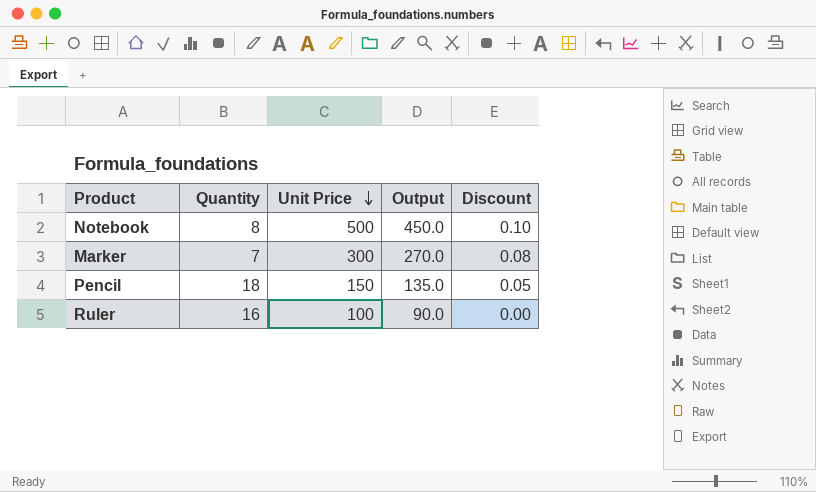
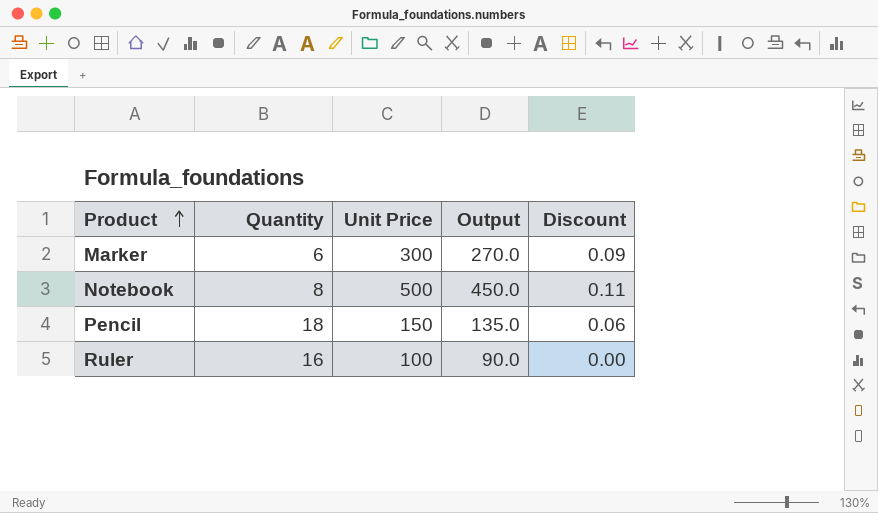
row order: Unit Price descending -> Product ascending
Marker | Quantity: 7 -> 6
Marker | Discount: 0.08 -> 0.09
Notebook | Discount: 0.10 -> 0.11
Pencil | Discount: 0.05 -> 0.06

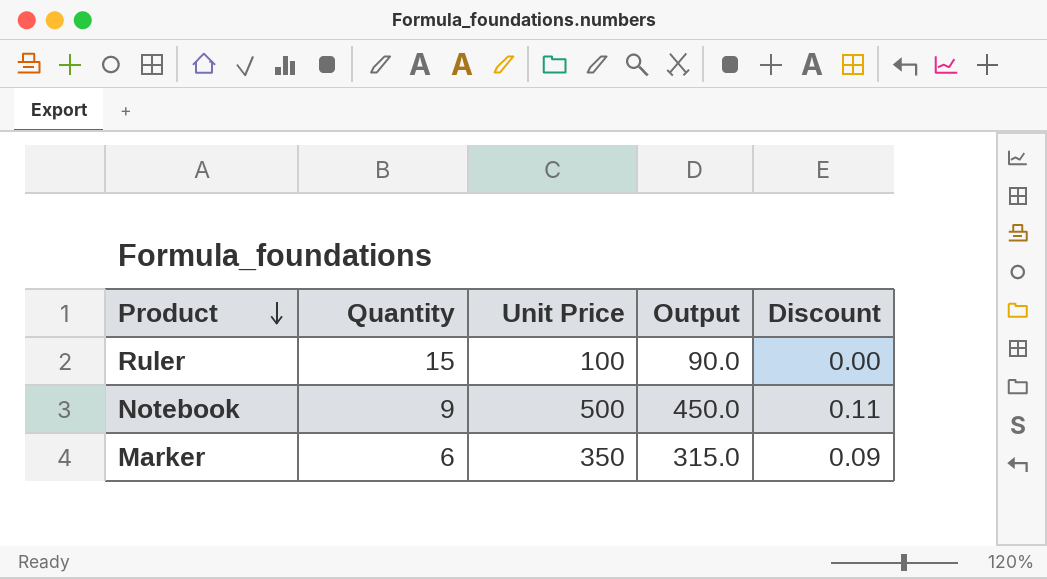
row order: Product ascending -> Product descending
row Pencil: 18 | 150 | 135.0 | 0.06 -> none
Ruler | Quantity: 16 -> 15
Notebook | Quantity: 8 -> 9
Marker | Unit Price: 300 -> 350
Marker | Output: 270.0 -> 315.0

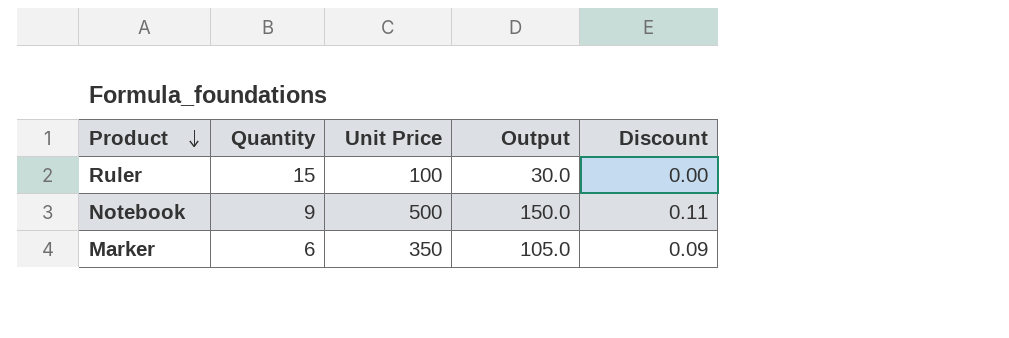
column Output | formula: [Unit Price] * 0.9 -> [Unit Price] * 0.3

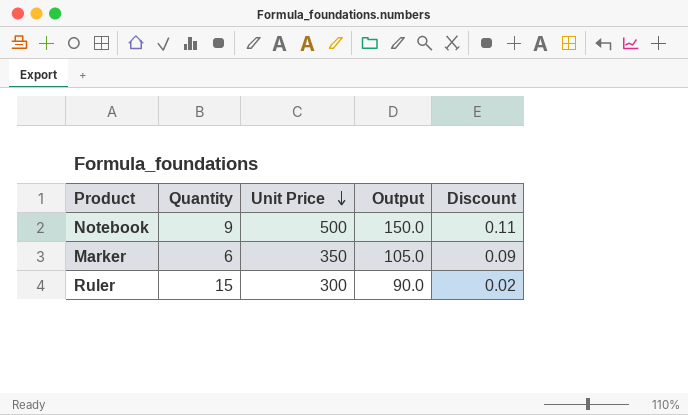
row order: Product descending -> Unit Price descending
Ruler | Unit Price: 100 -> 300
Ruler | Output: 30.0 -> 90.0
Ruler | Discount: 0.00 -> 0.02

